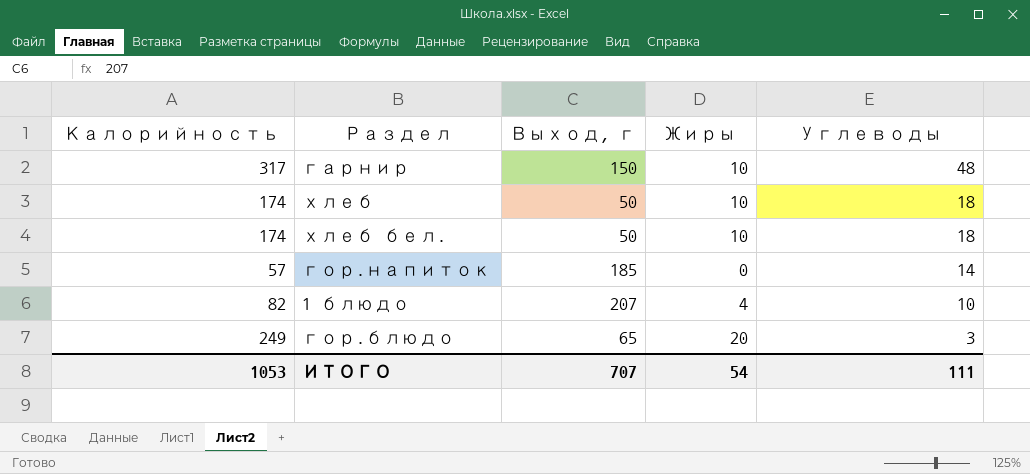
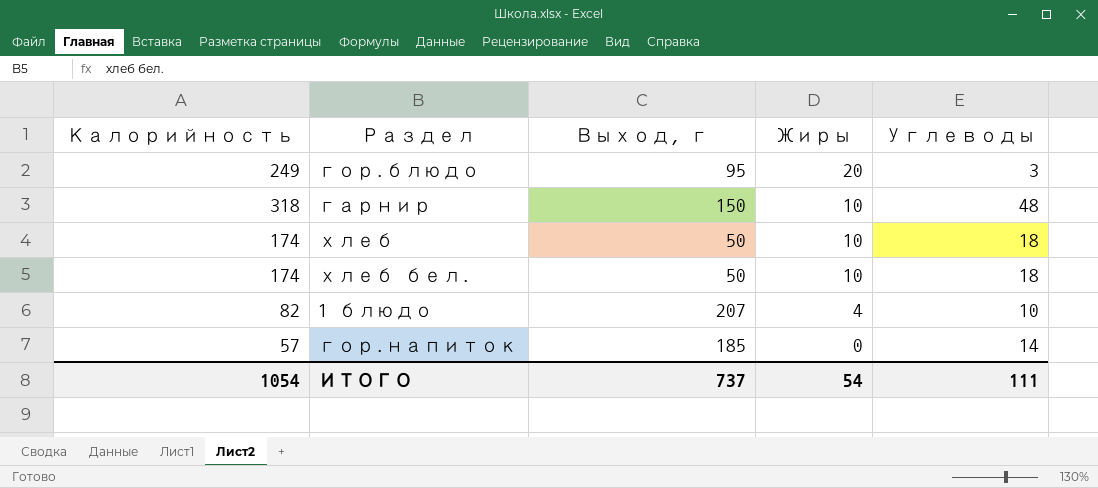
row order: Углеводы descending -> Жиры descending
гор.блюдо | Выход, г: 65 -> 95
гарнир | Калорийность: 317 -> 318
ИТОГО | Калорийность: 1053 -> 1054
ИТОГО | Выход, г: 707 -> 737

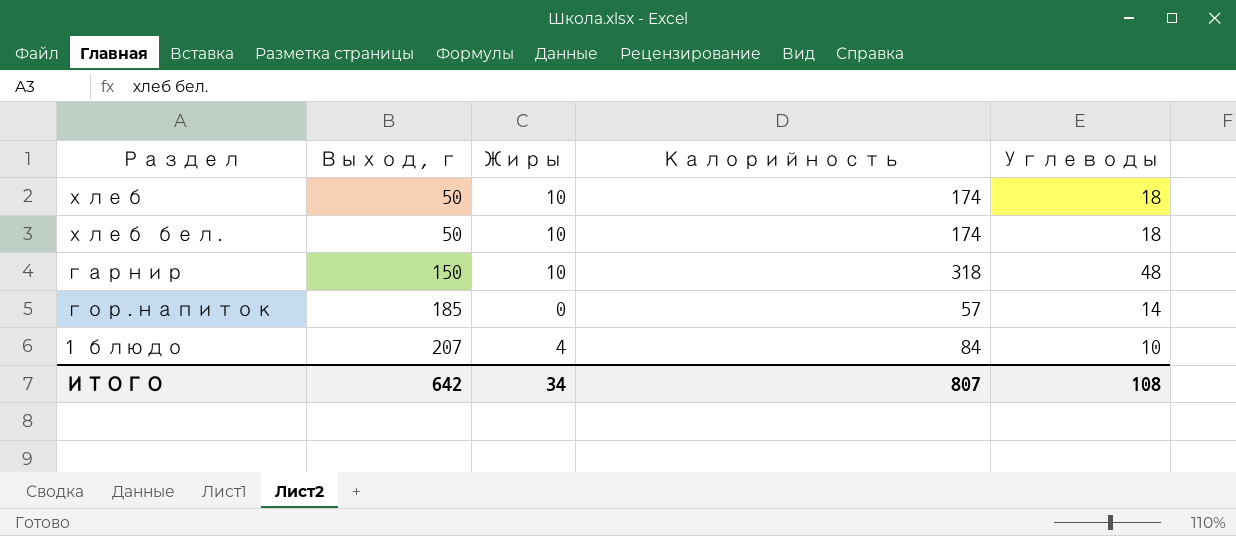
row order: Жиры descending -> Выход, г ascending
column Калорийность | position: 1 -> 4
row гор.блюдо: 249 | 95 | 20 | 3 -> none
1 блюдо | Калорийность: 82 -> 84
ИТОГО | Выход, г: 737 -> 642
ИТОГО | Жиры: 54 -> 34
ИТОГО | Калорийность: 1054 -> 807
ИТОГО | Углеводы: 111 -> 108

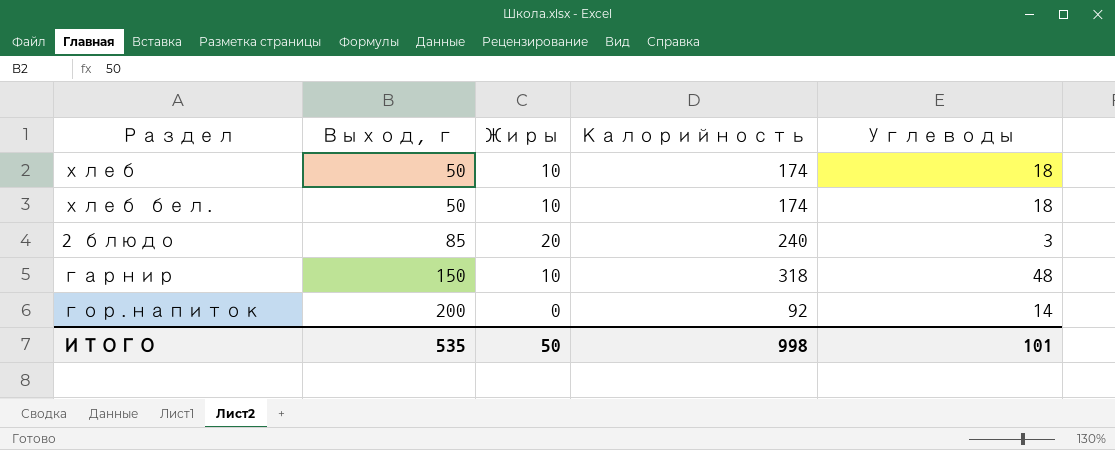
row 1 блюдо: 207 | 4 | 84 | 10 -> none
row 2 блюдо: none -> 85 | 20 | 240 | 3
гор.напиток | Выход, г: 185 -> 200
гор.напиток | Калорийность: 57 -> 92
ИТОГО | Выход, г: 642 -> 535
ИТОГО | Жиры: 34 -> 50
ИТОГО | Калорийность: 807 -> 998
ИТОГО | Углеводы: 108 -> 101

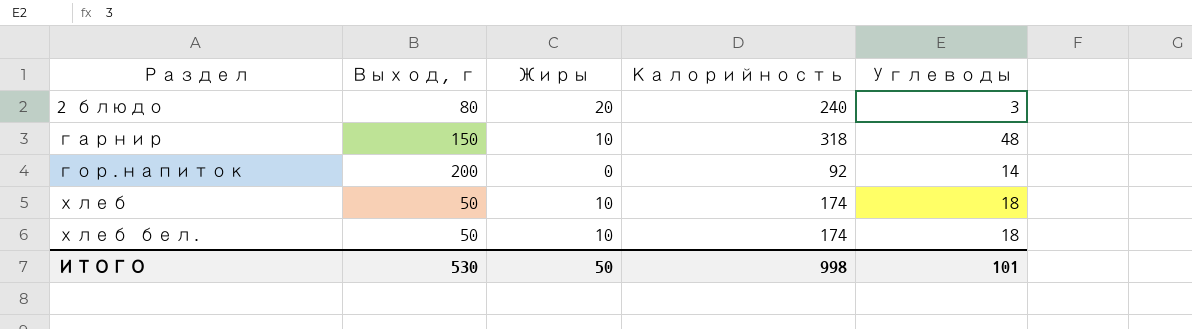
row order: Выход, г ascending -> Раздел ascending
2 блюдо | Выход, г: 85 -> 80
ИТОГО | Выход, г: 535 -> 530

